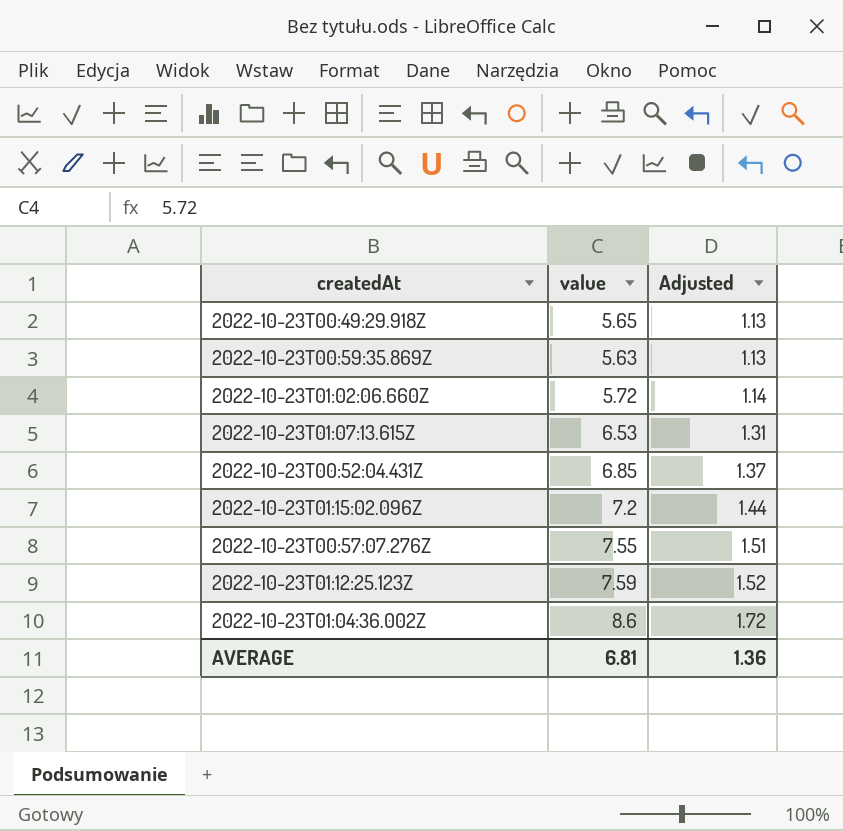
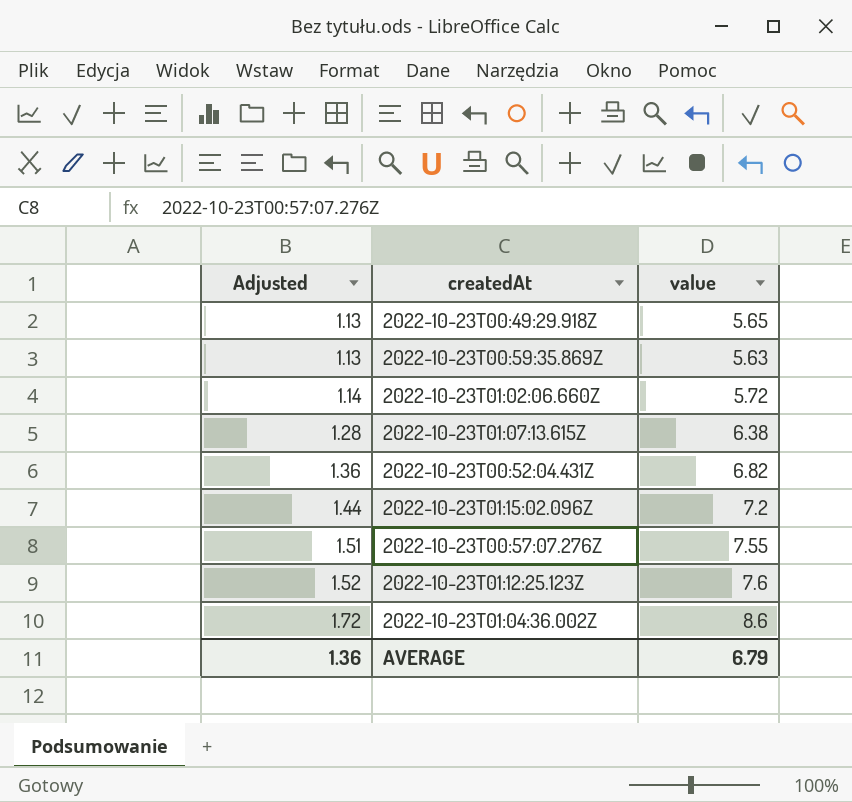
column Adjusted | position: 3 -> 1
2022-10-23T01:07:13.615Z | Adjusted: 1.31 -> 1.28
2022-10-23T01:07:13.615Z | value: 6.53 -> 6.38
2022-10-23T00:52:04.431Z | Adjusted: 1.37 -> 1.36
2022-10-23T00:52:04.431Z | value: 6.85 -> 6.82
2022-10-23T01:12:25.123Z | value: 7.59 -> 7.6
AVERAGE | value: 6.81 -> 6.79

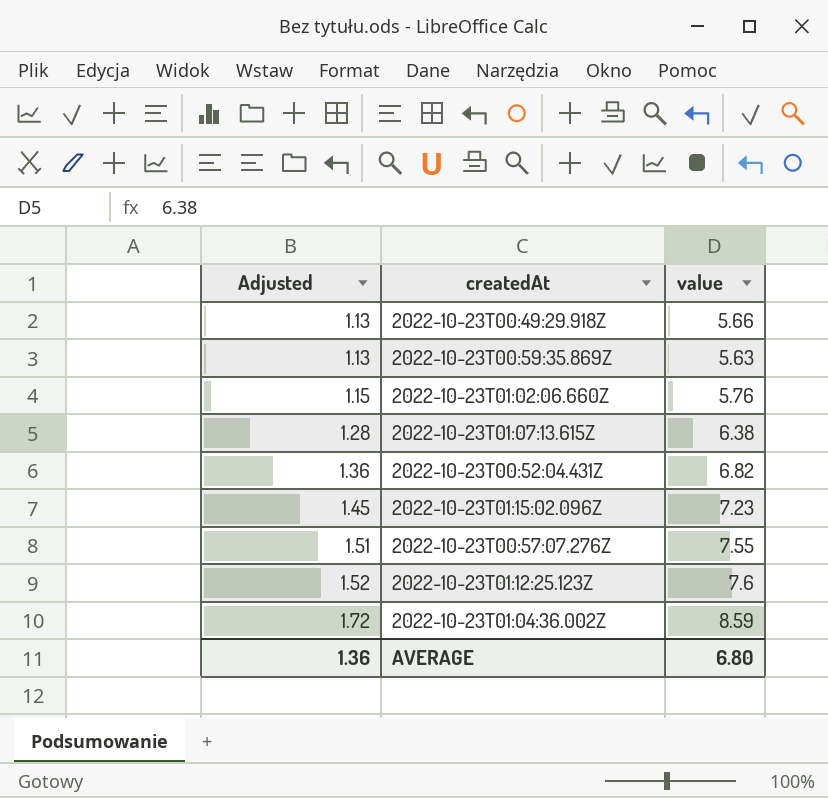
2022-10-23T00:49:29.918Z | value: 5.65 -> 5.66
2022-10-23T01:02:06.660Z | Adjusted: 1.14 -> 1.15
2022-10-23T01:02:06.660Z | value: 5.72 -> 5.76
2022-10-23T01:15:02.096Z | Adjusted: 1.44 -> 1.45
2022-10-23T01:15:02.096Z | value: 7.2 -> 7.23
2022-10-23T01:04:36.002Z | value: 8.6 -> 8.59
AVERAGE | value: 6.79 -> 6.80

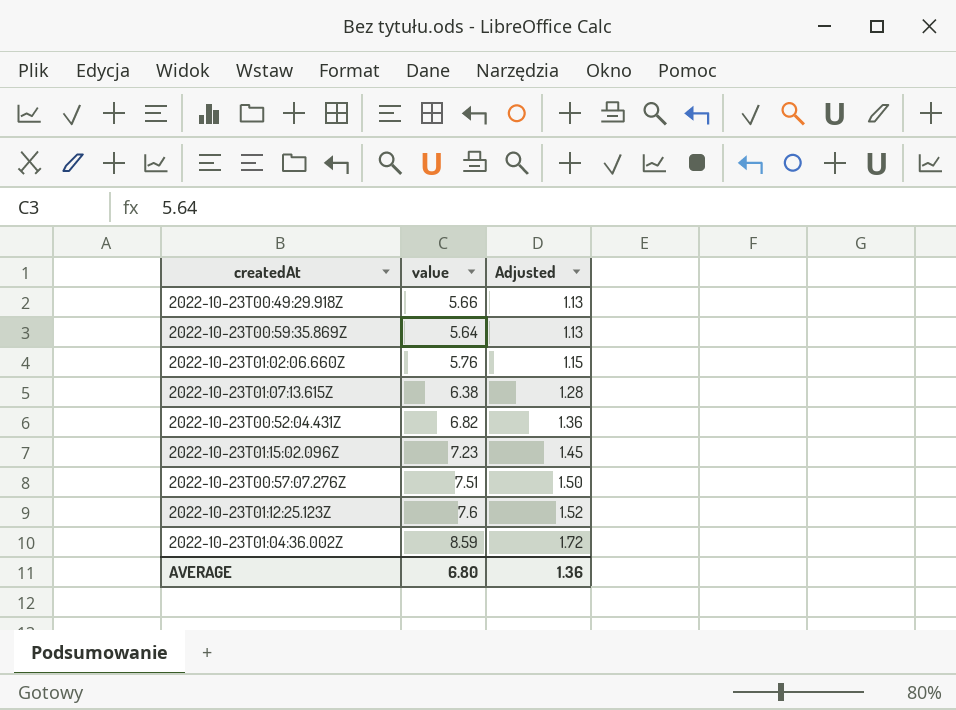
column Adjusted | position: 1 -> 3
2022-10-23T00:59:35.869Z | value: 5.63 -> 5.64
2022-10-23T00:57:07.276Z | value: 7.55 -> 7.51
2022-10-23T00:57:07.276Z | Adjusted: 1.51 -> 1.50

